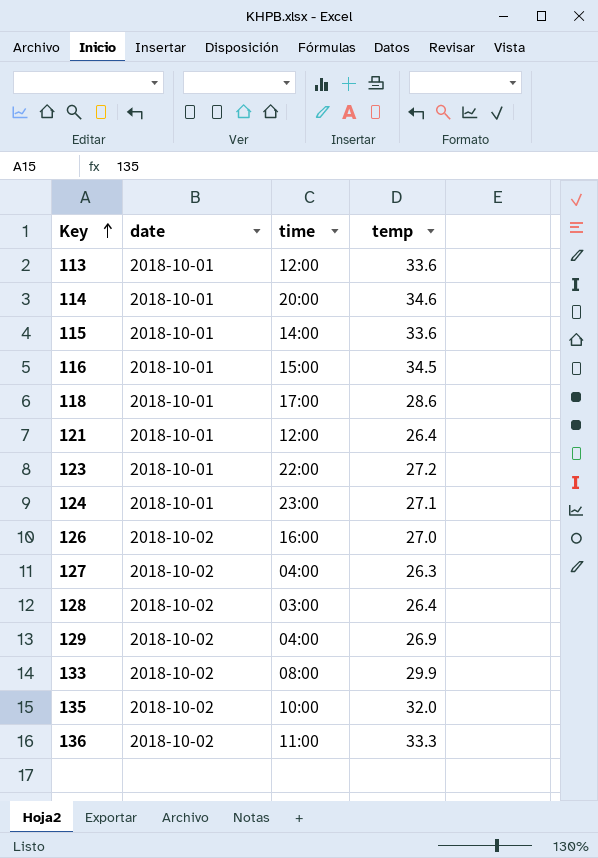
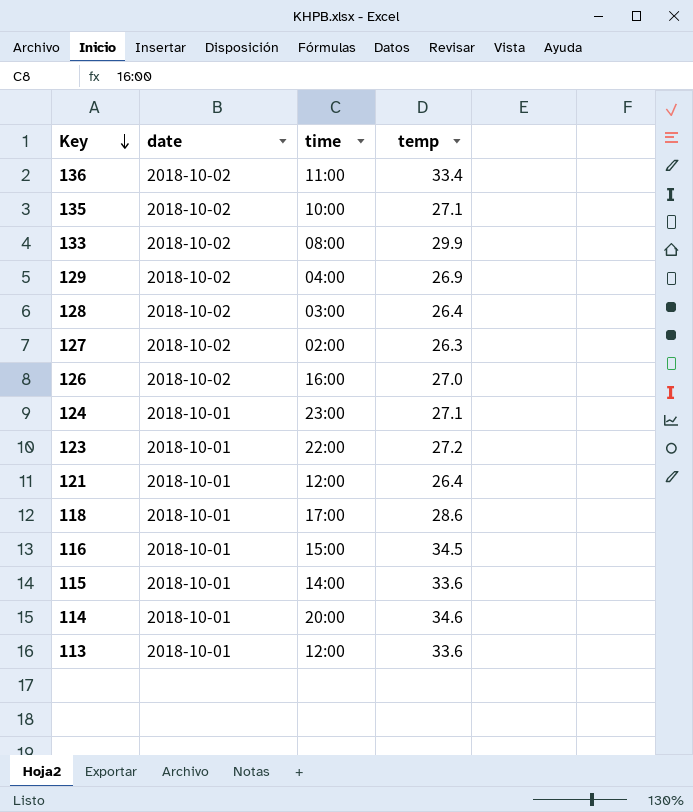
row order: Key ascending -> Key descending
136 | temp: 33.3 -> 33.4
135 | temp: 32.0 -> 27.1
127 | time: 04:00 -> 02:00

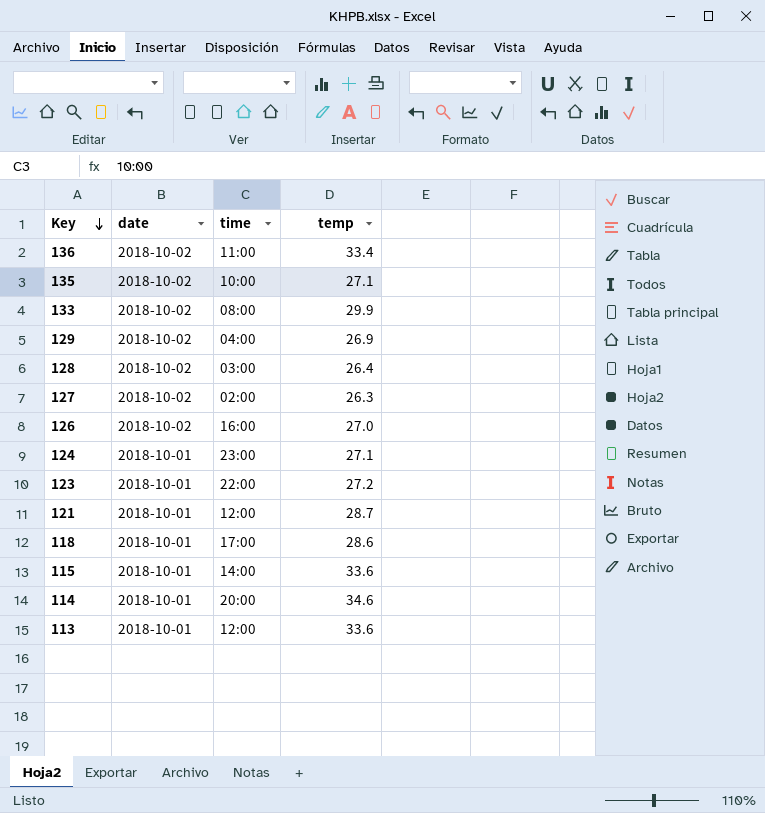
row 116: 2018-10-01 | 15:00 | 34.5 -> none
121 | temp: 26.4 -> 28.7

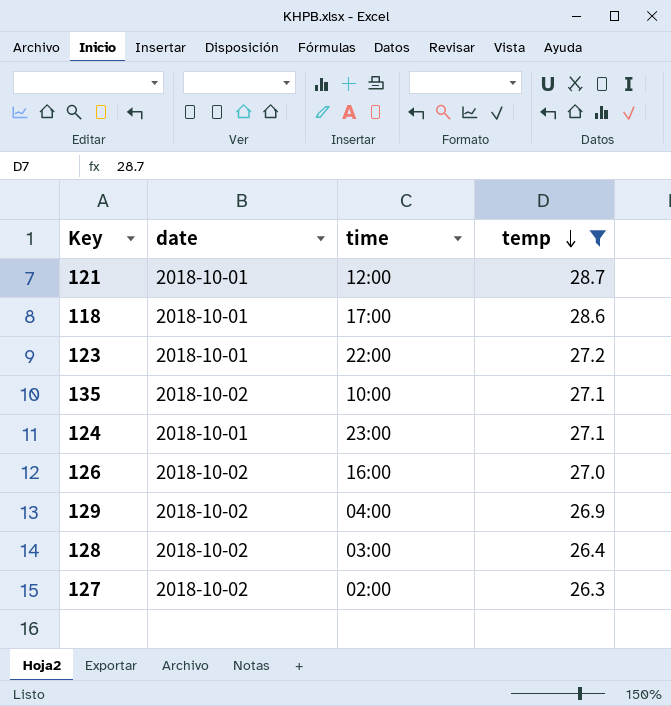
filter: none -> temp <= 28.7
row order: Key descending -> temp descending

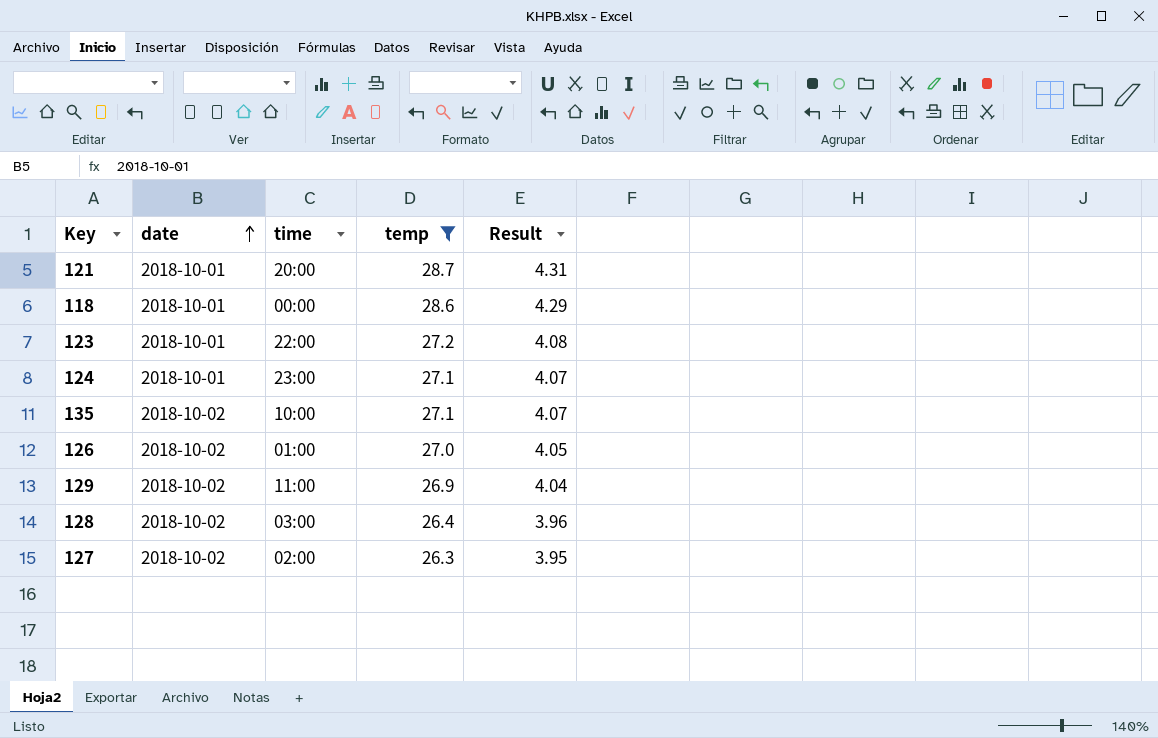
row order: temp descending -> date ascending
column Result | formula: none -> [temp] * 0.15
121 | time: 12:00 -> 20:00
118 | time: 17:00 -> 00:00
126 | time: 16:00 -> 01:00
129 | time: 04:00 -> 11:00

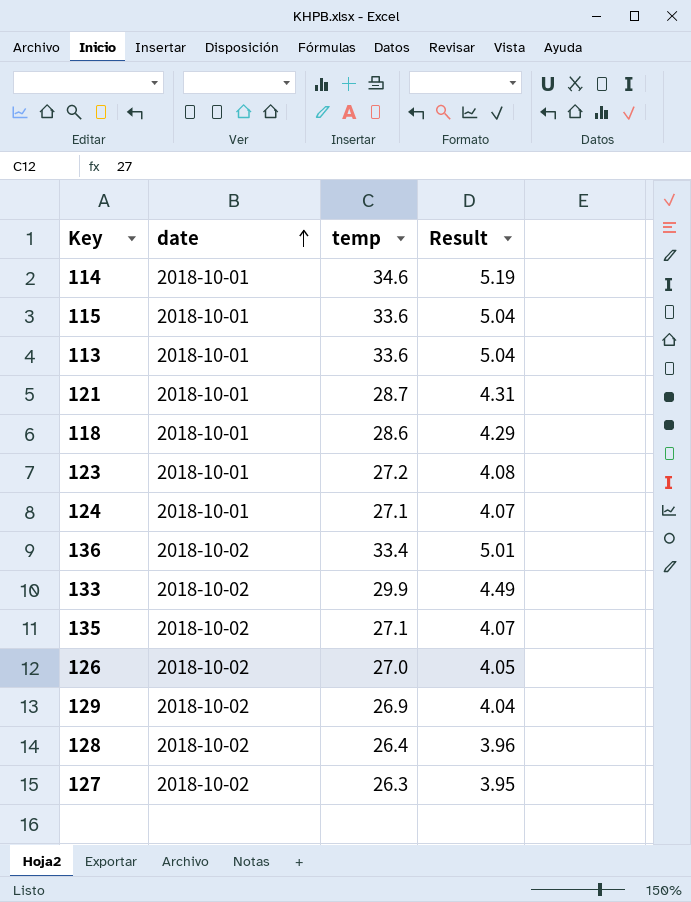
filter: temp <= 28.7 -> none
column time | position: 3 -> none

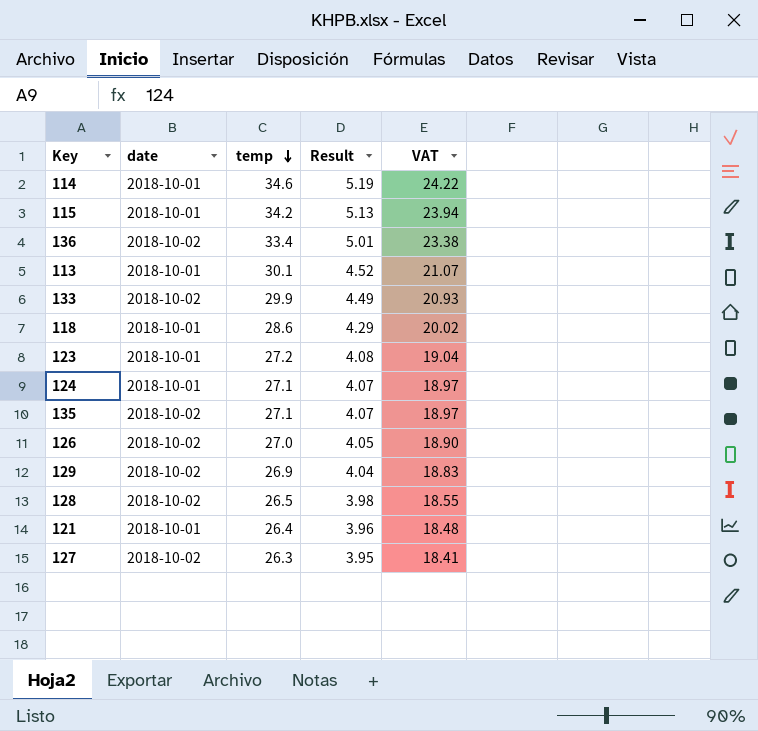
row order: date ascending -> temp descending
column VAT | formula: none -> [temp] * 0.7
115 | temp: 33.6 -> 34.2
115 | Result: 5.04 -> 5.13
113 | temp: 33.6 -> 30.1
113 | Result: 5.04 -> 4.52
128 | temp: 26.4 -> 26.5
128 | Result: 3.96 -> 3.98
121 | temp: 28.7 -> 26.4
121 | Result: 4.31 -> 3.96

